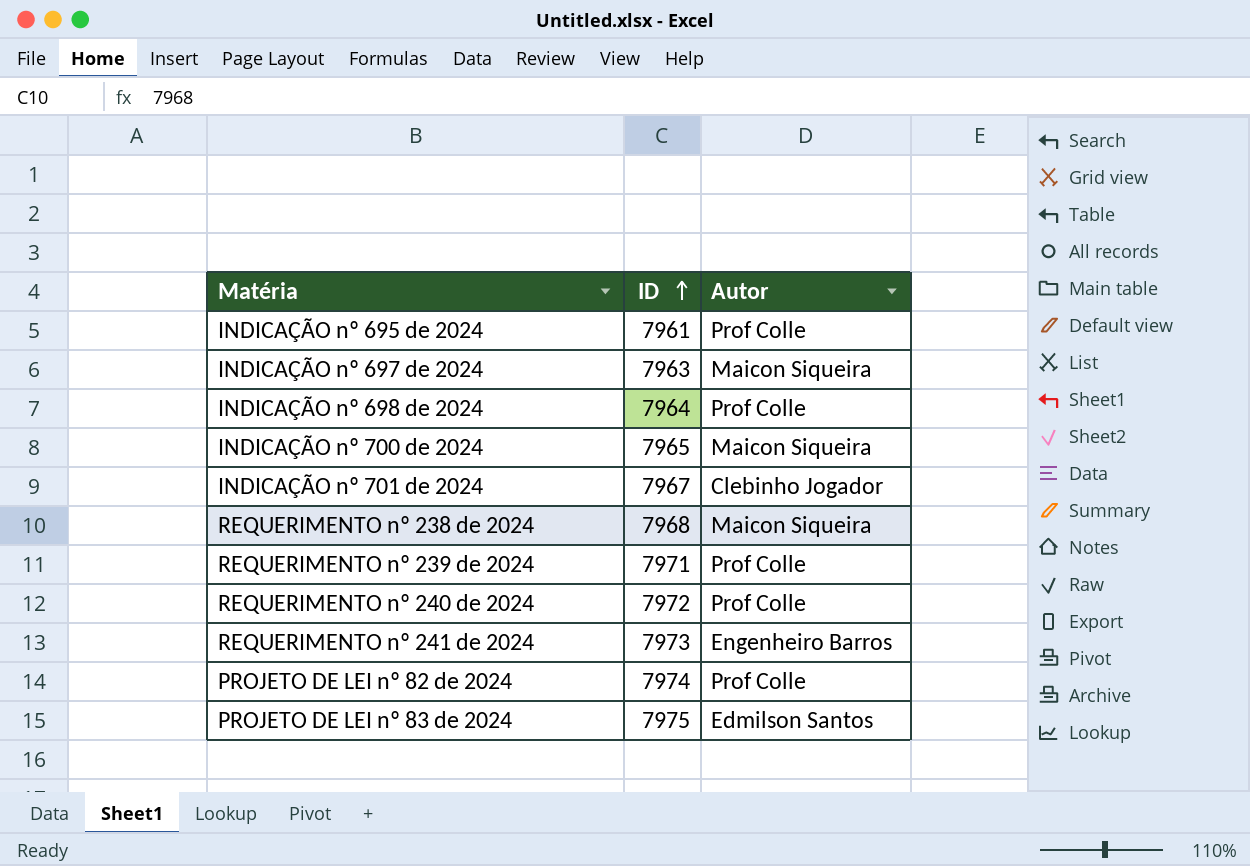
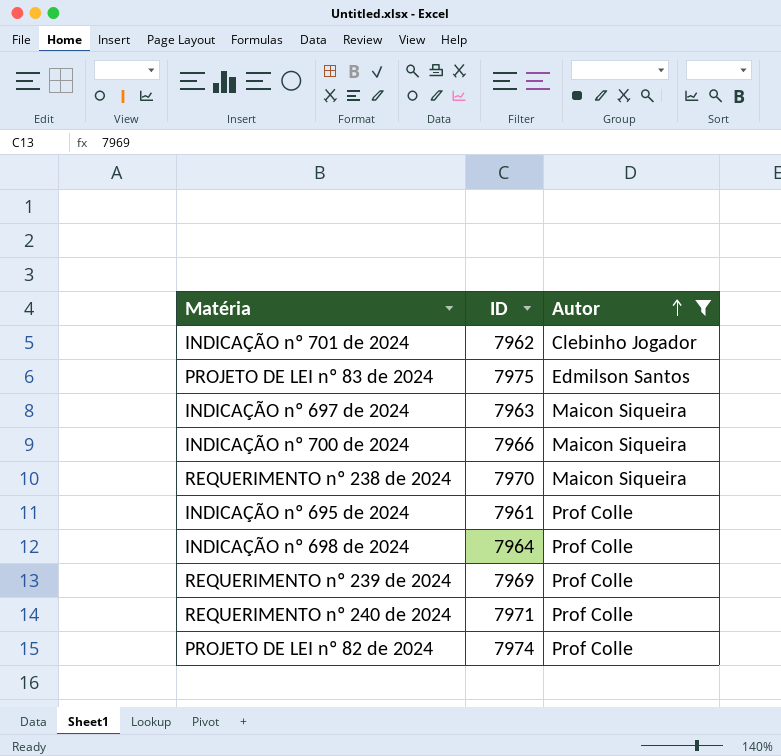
filter: none -> Autor != Engenheiro Barros
row order: ID ascending -> Autor ascending
INDICAÇÃO nº 701 de 2024 | ID: 7967 -> 7962
INDICAÇÃO nº 700 de 2024 | ID: 7965 -> 7966
REQUERIMENTO nº 238 de 2024 | ID: 7968 -> 7970
REQUERIMENTO nº 239 de 2024 | ID: 7971 -> 7969
REQUERIMENTO nº 240 de 2024 | ID: 7972 -> 7971

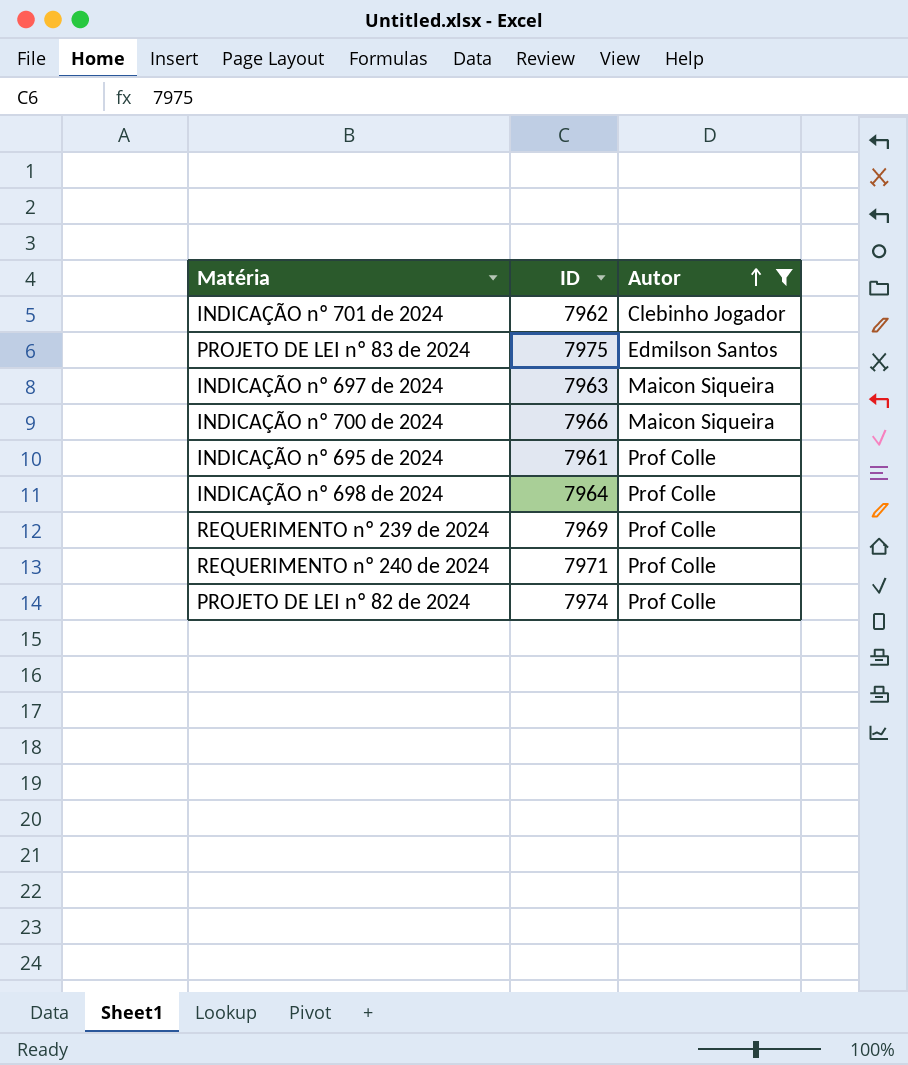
row REQUERIMENTO nº 238 de 2024: 7970 | Maicon Siqueira -> none

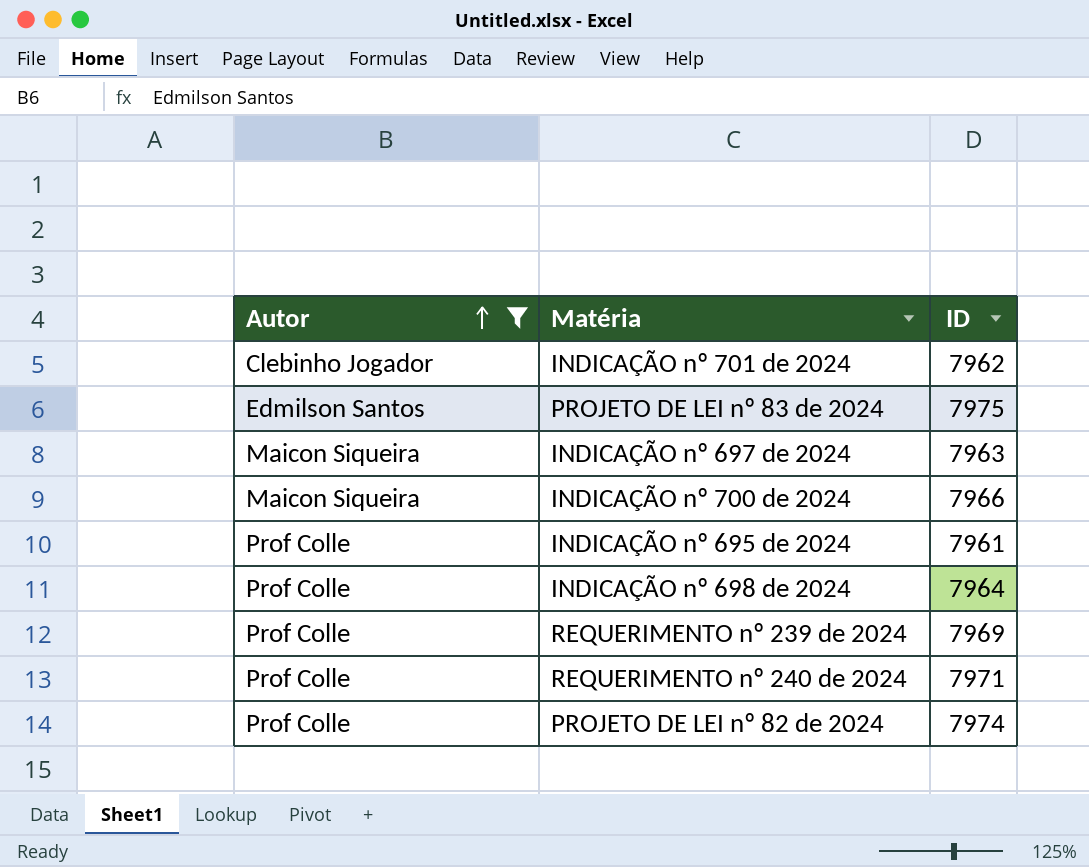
column Autor | position: 3 -> 1

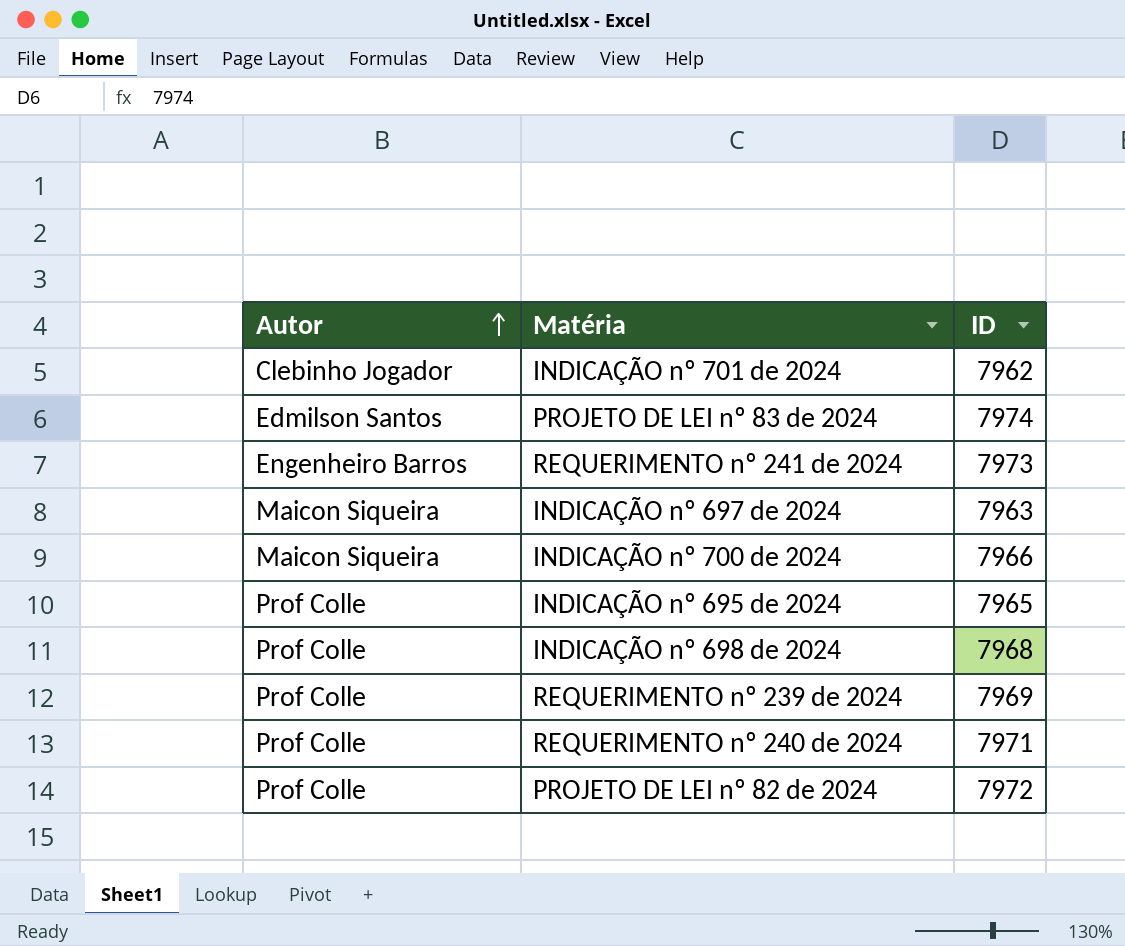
filter: Autor != Engenheiro Barros -> none
PROJETO DE LEI nº 83 de 2024 | ID: 7975 -> 7974
INDICAÇÃO nº 695 de 2024 | ID: 7961 -> 7965
INDICAÇÃO nº 698 de 2024 | ID: 7964 -> 7968
PROJETO DE LEI nº 82 de 2024 | ID: 7974 -> 7972

